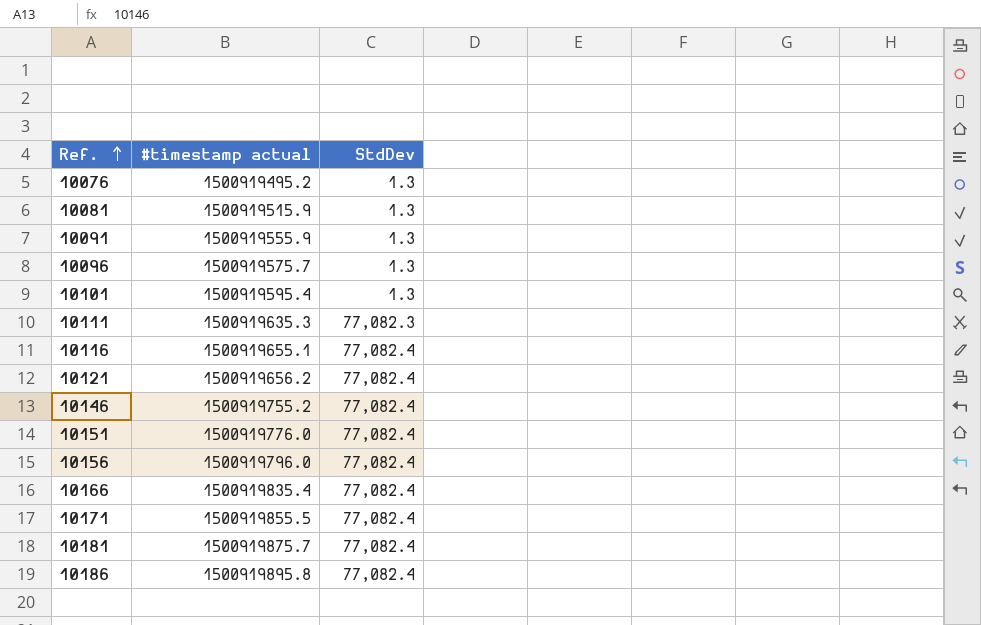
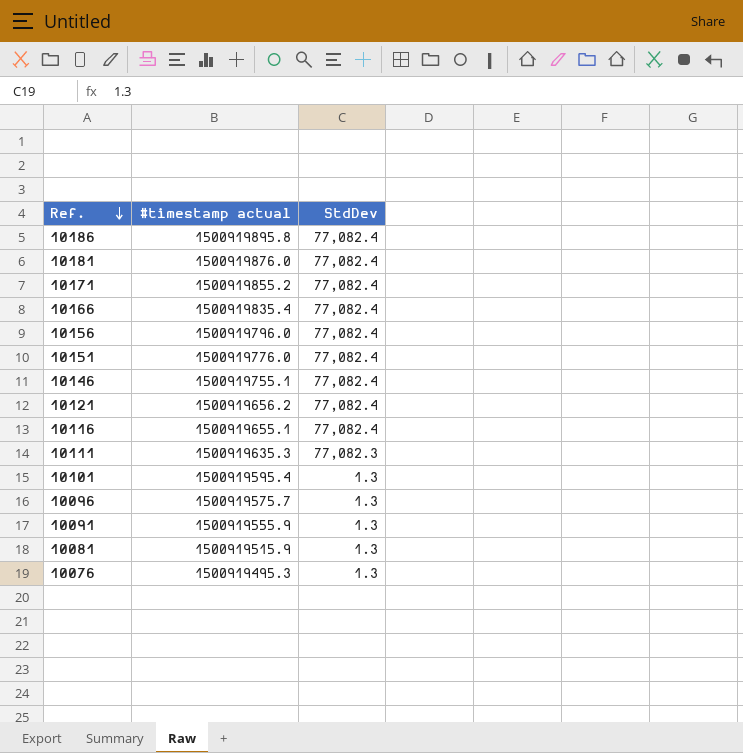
row order: Ref. ascending -> Ref. descending
10181 | #timestamp actual: 1500919875.7 -> 1500919876.0
10171 | #timestamp actual: 1500919855.5 -> 1500919855.2
10146 | #timestamp actual: 1500919755.2 -> 1500919755.1
10076 | #timestamp actual: 1500919495.2 -> 1500919495.3

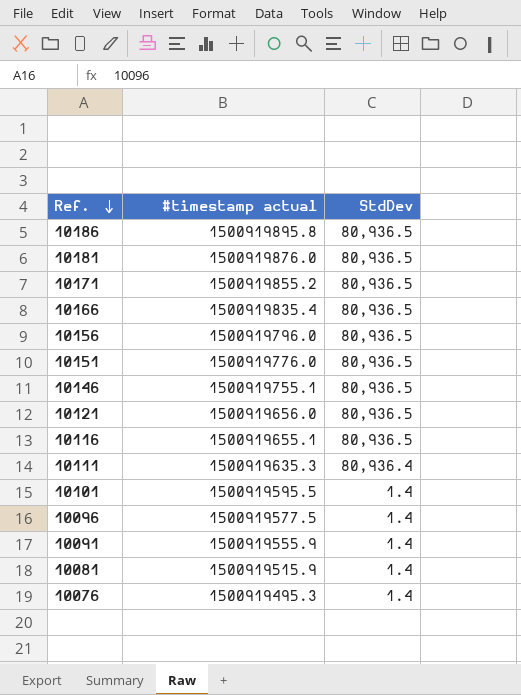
10186 | StdDev: 77,082.4 -> 80,936.5
10181 | StdDev: 77,082.4 -> 80,936.5
10171 | StdDev: 77,082.4 -> 80,936.5
10166 | StdDev: 77,082.4 -> 80,936.5
10156 | StdDev: 77,082.4 -> 80,936.5
10151 | StdDev: 77,082.4 -> 80,936.5
10146 | StdDev: 77,082.4 -> 80,936.5
10121 | #timestamp actual: 1500919656.2 -> 1500919656.0
10121 | StdDev: 77,082.4 -> 80,936.5
10116 | StdDev: 77,082.4 -> 80,936.5
10111 | StdDev: 77,082.3 -> 80,936.4
10101 | #timestamp actual: 1500919595.4 -> 1500919595.5
10101 | StdDev: 1.3 -> 1.4
10096 | #timestamp actual: 1500919575.7 -> 1500919577.5
10096 | StdDev: 1.3 -> 1.4
10091 | StdDev: 1.3 -> 1.4
10081 | StdDev: 1.3 -> 1.4
10076 | StdDev: 1.3 -> 1.4

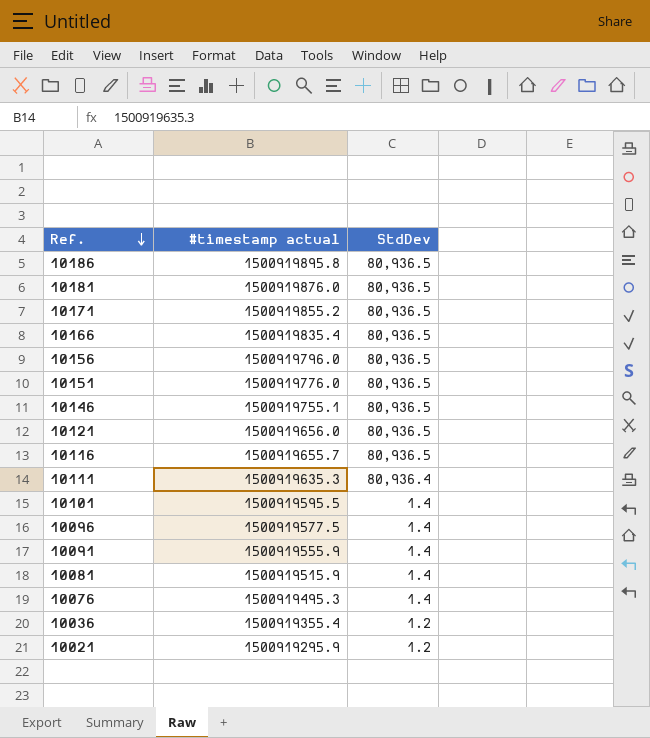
10116 | #timestamp actual: 1500919655.1 -> 1500919655.7
row 10036: none -> 1500919355.4 | 1.2
row 10021: none -> 1500919295.9 | 1.2

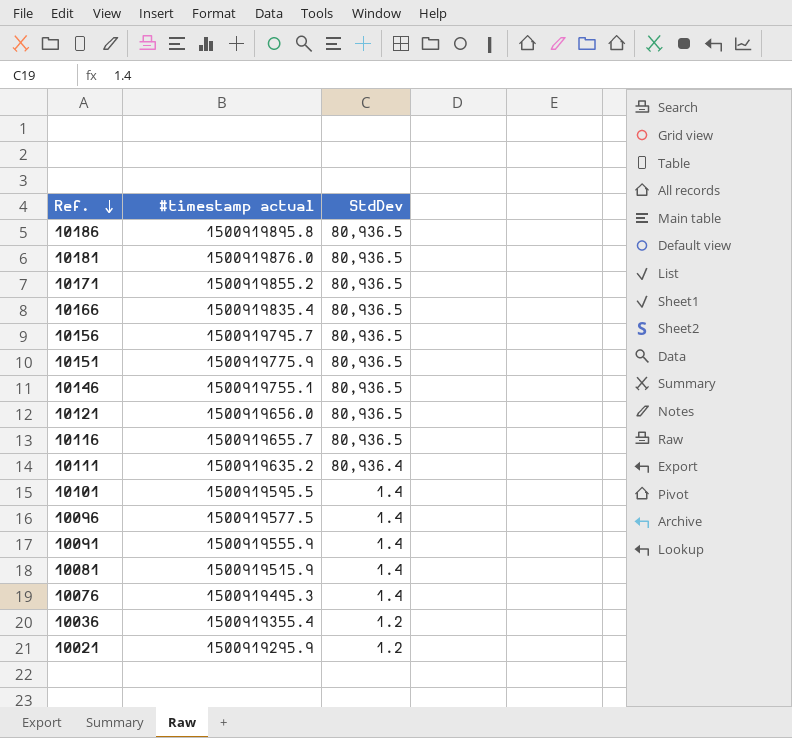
10156 | #timestamp actual: 1500919796.0 -> 1500919795.7
10151 | #timestamp actual: 1500919776.0 -> 1500919775.9
10111 | #timestamp actual: 1500919635.3 -> 1500919635.2

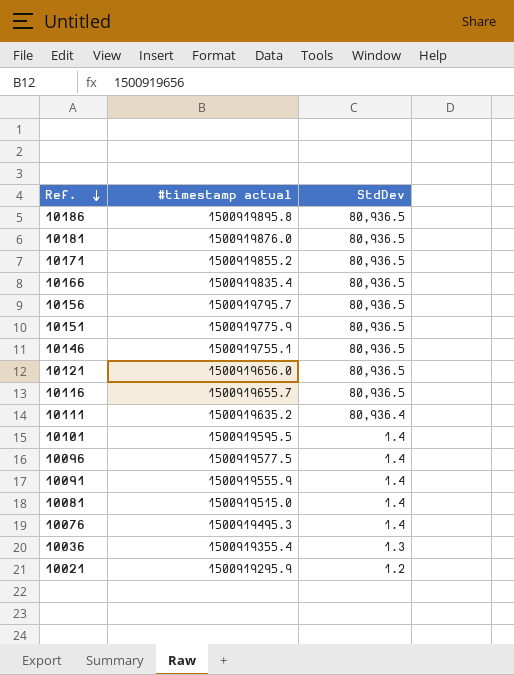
10081 | #timestamp actual: 1500919515.9 -> 1500919515.0
10036 | StdDev: 1.2 -> 1.3

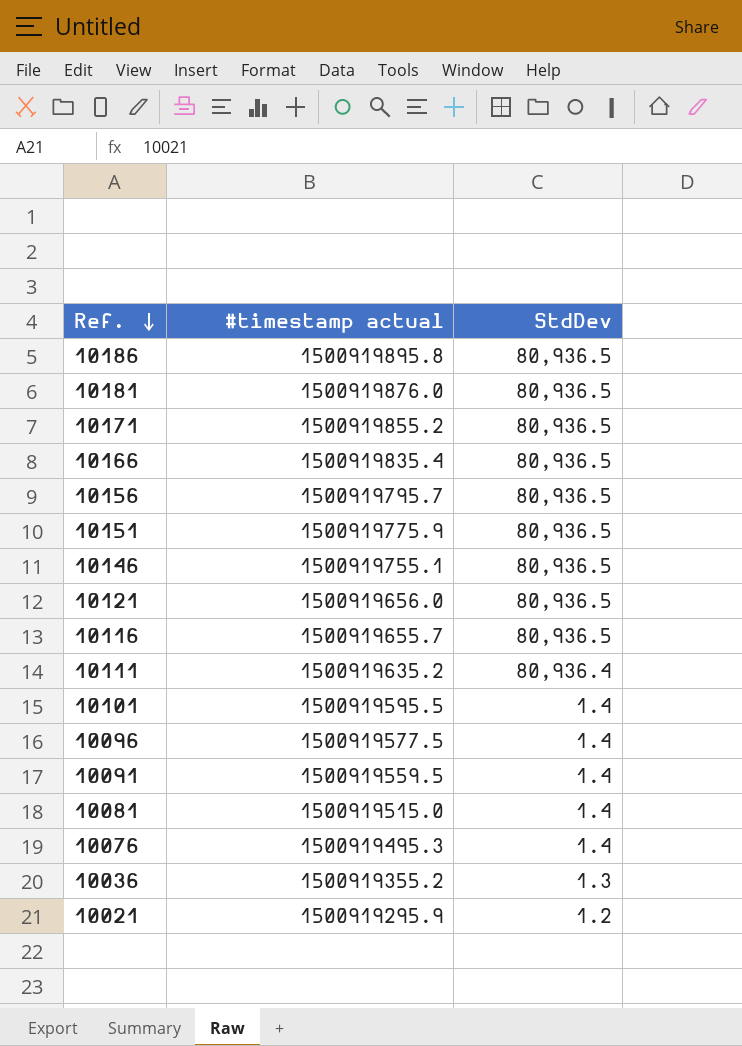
10091 | #timestamp actual: 1500919555.9 -> 1500919559.5
10036 | #timestamp actual: 1500919355.4 -> 1500919355.2

